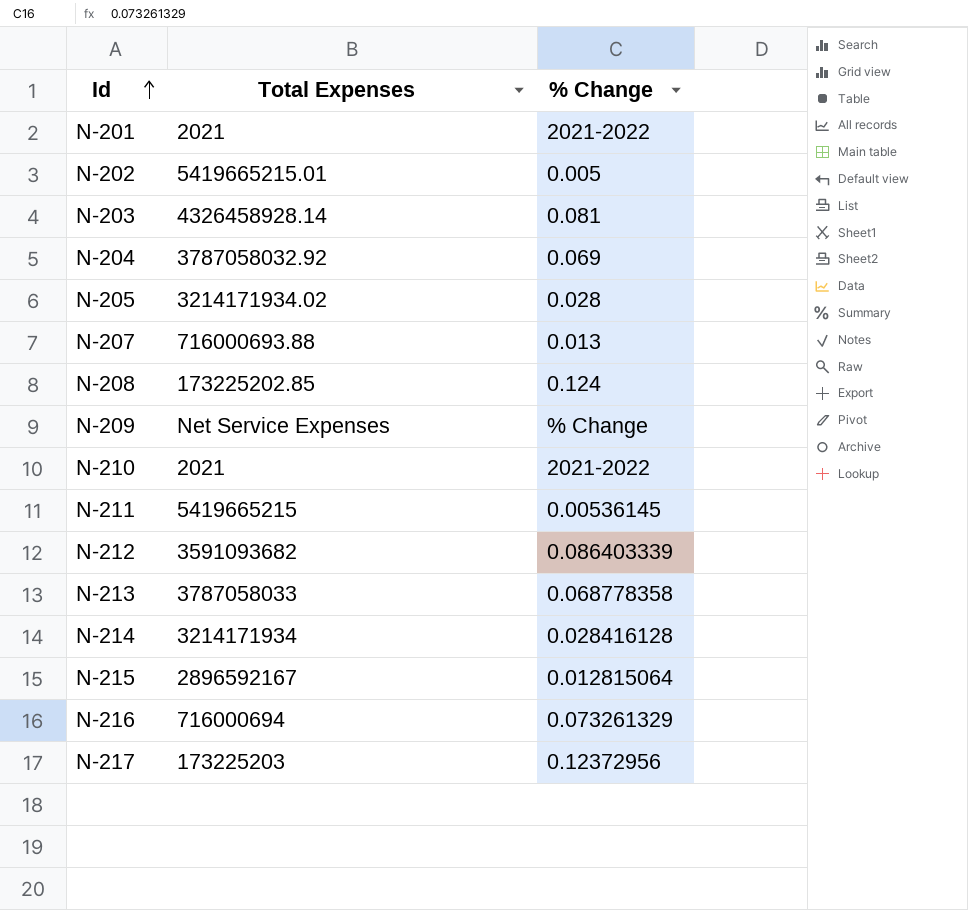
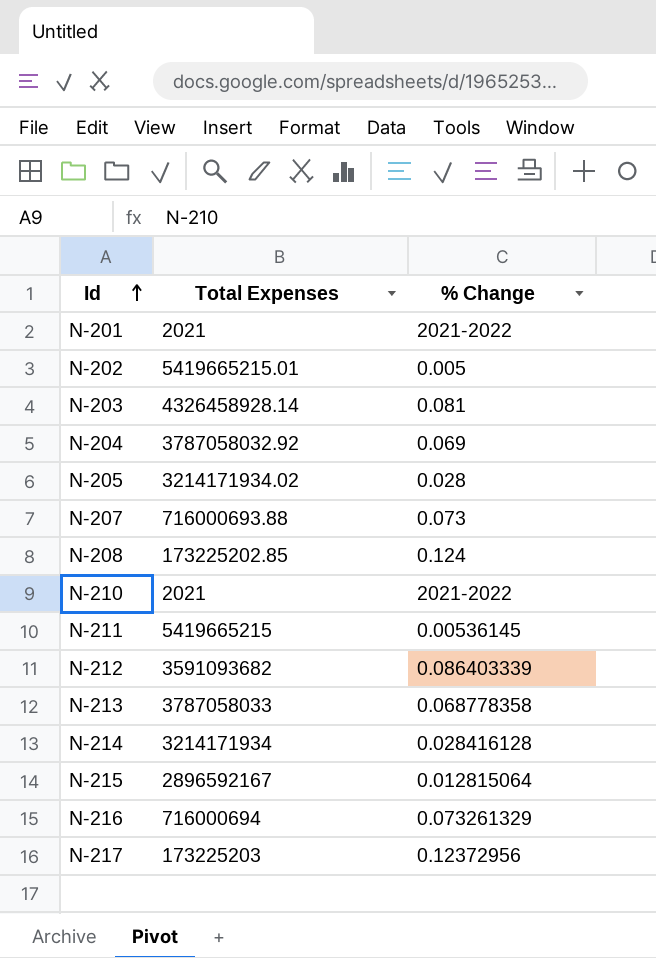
row N-209: Net Service Expenses | % Change -> none
N-207 | % Change: 0.013 -> 0.073

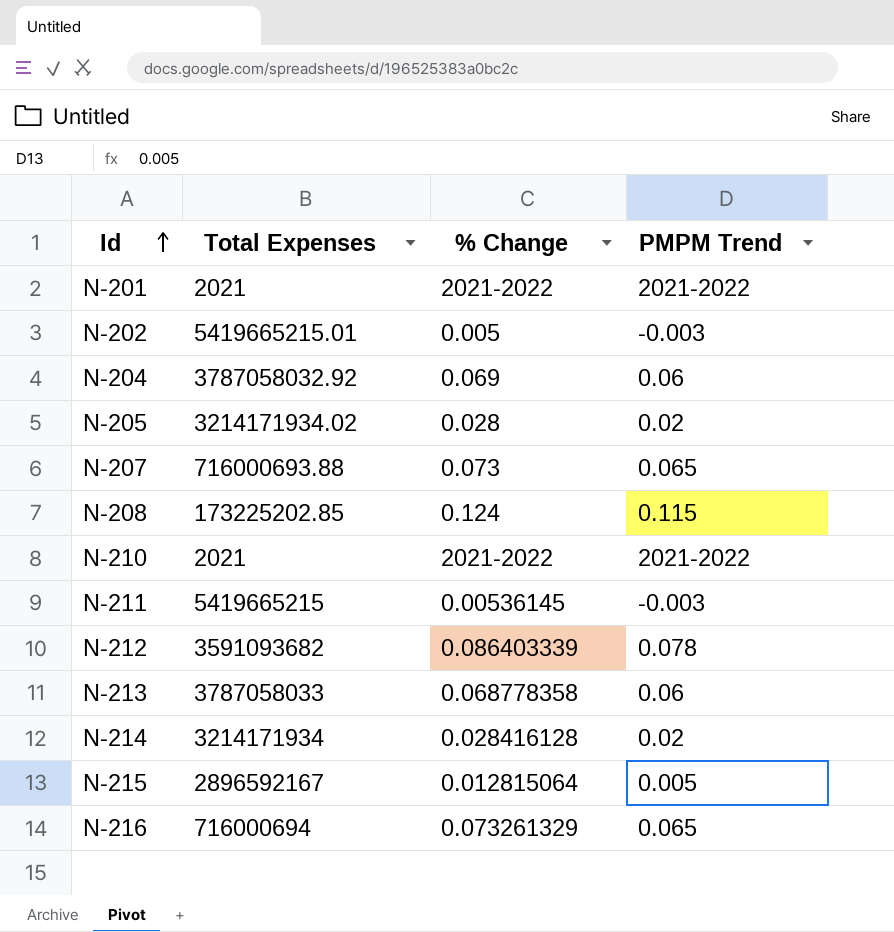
column PMPM Trend | position: none -> 4
row N-203: 4326458928.14 | 0.081 -> none
row N-217: 173225203 | 0.12372956 -> none

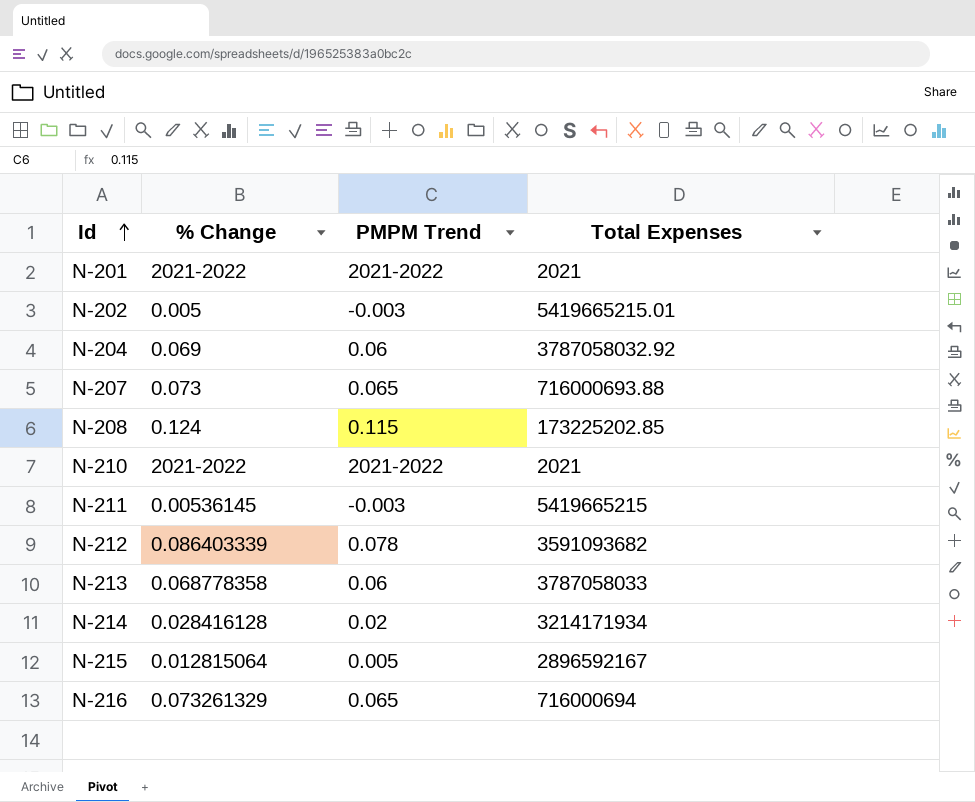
column Total Expenses | position: 2 -> 4
row N-205: 3214171934.02 | 0.028 | 0.02 -> none

